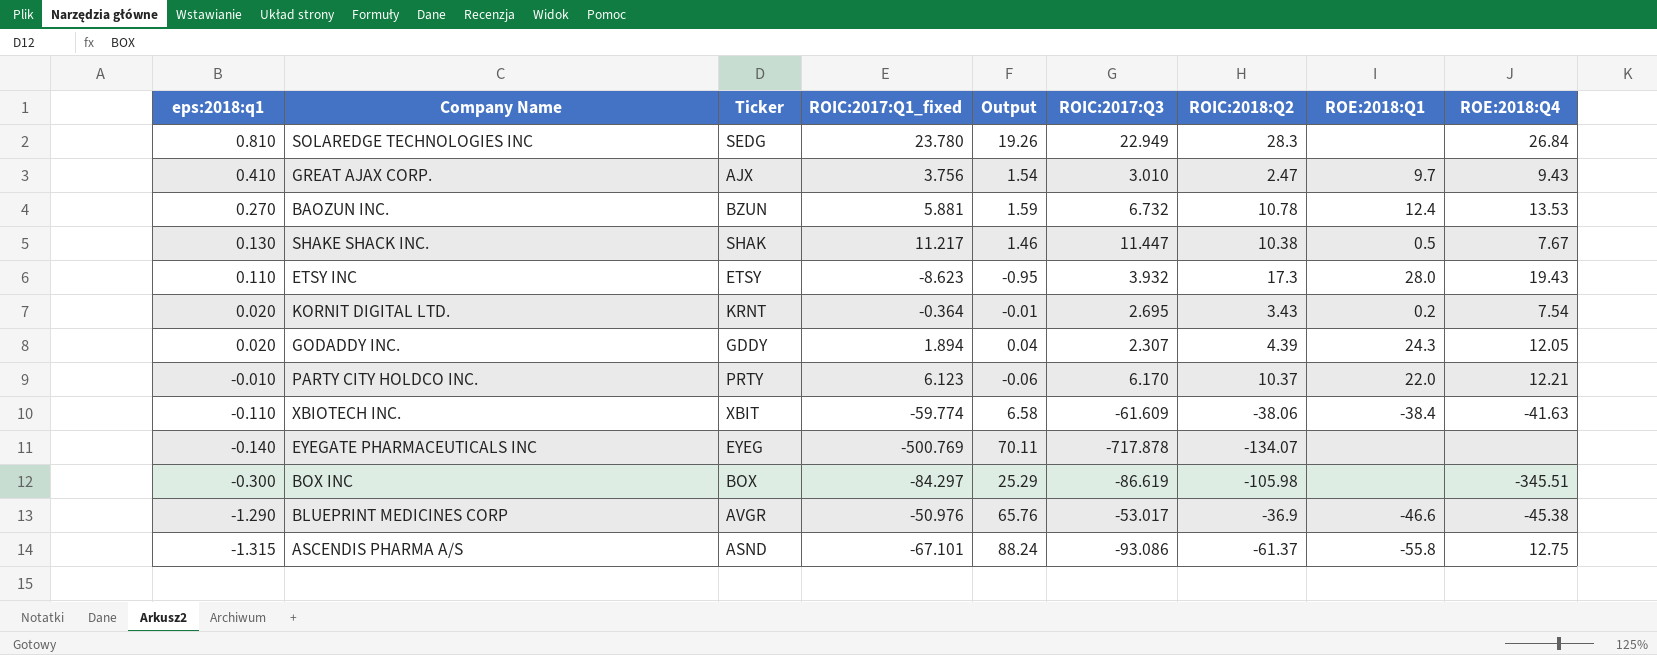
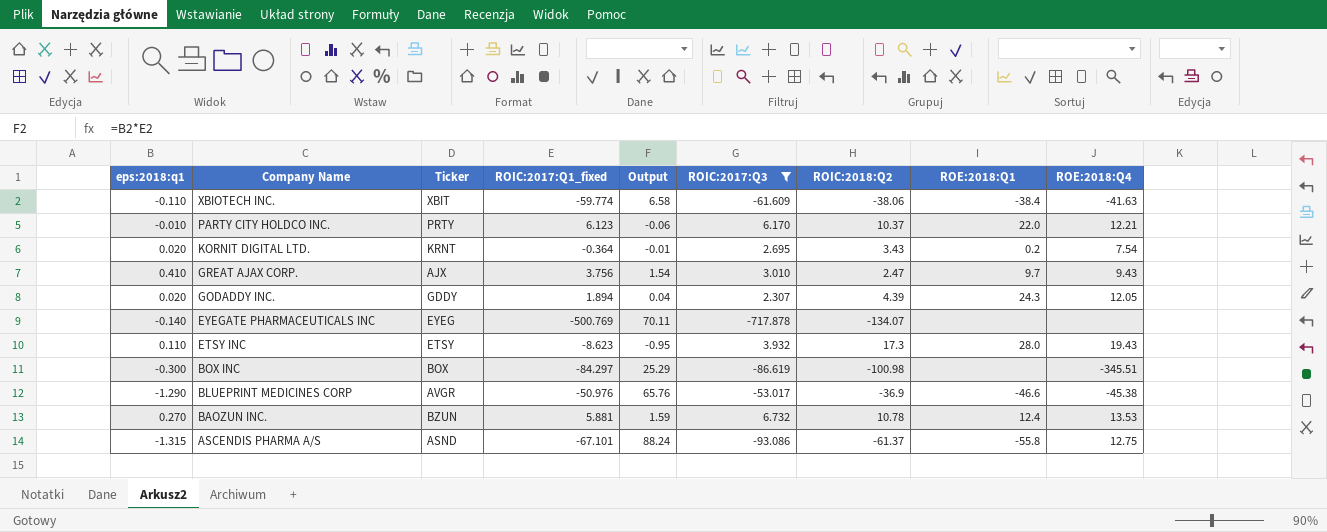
filter: none -> ROIC:2017:Q3 <= 6.732
row order: eps:2018:q1 descending -> Company Name descending
BOX INC | ROIC:2018:Q2: -105.98 -> -100.98

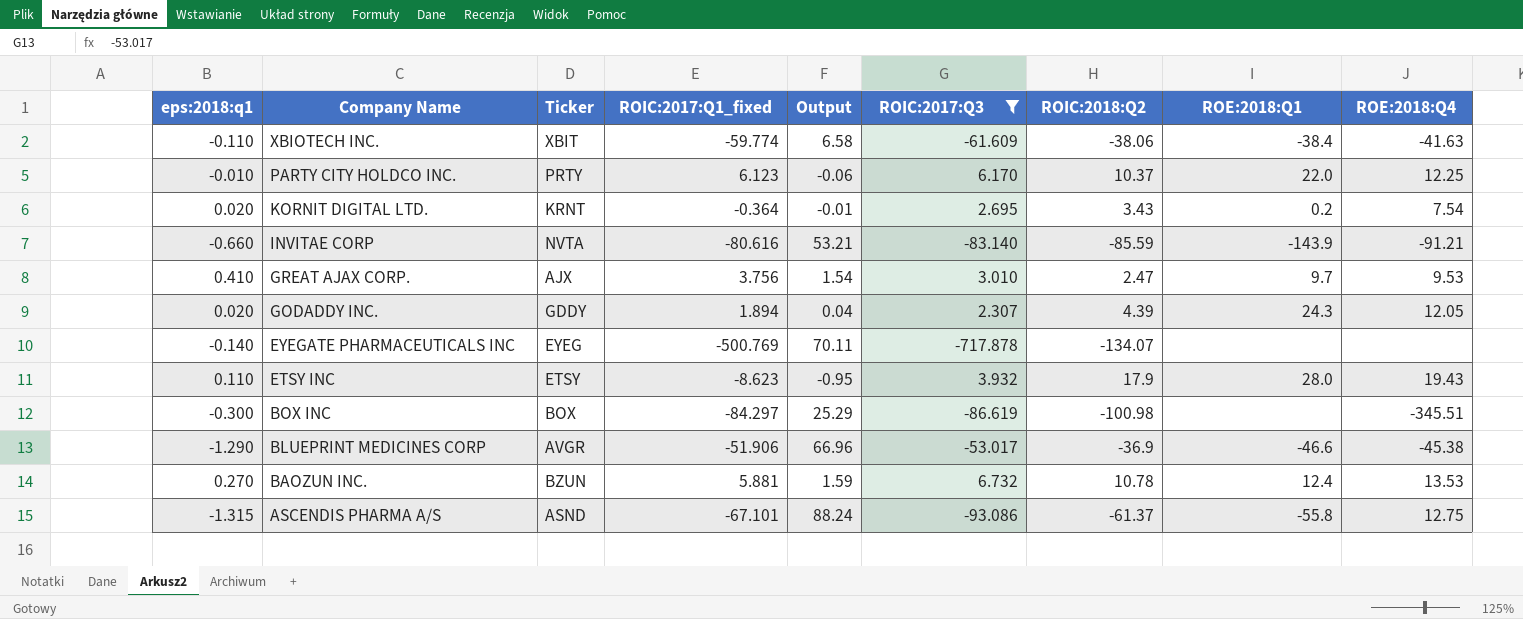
PARTY CITY HOLDCO INC. | ROE:2018:Q4: 12.21 -> 12.25
row INVITAE CORP: none -> -0.660 | NVTA | -80.616 | 53.21 | -83.140 | -85.59 | -143.9 | -91.21
GREAT AJAX CORP. | ROE:2018:Q4: 9.43 -> 9.53
ETSY INC | ROIC:2018:Q2: 17.3 -> 17.9
BLUEPRINT MEDICINES CORP | ROIC:2017:Q1_fixed: -50.976 -> -51.906
BLUEPRINT MEDICINES CORP | Output: 65.76 -> 66.96

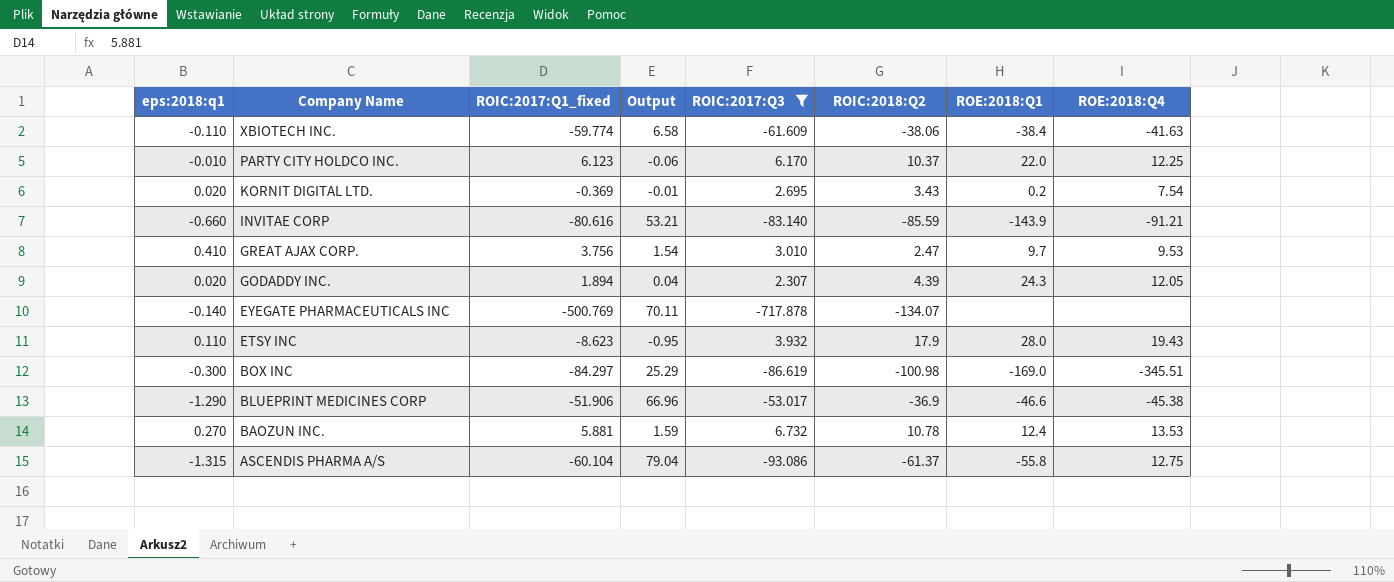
column Ticker | position: 3 -> none
KORNIT DIGITAL LTD. | ROIC:2017:Q1_fixed: -0.364 -> -0.369
BOX INC | ROE:2018:Q1: none -> -169.0
ASCENDIS PHARMA A/S | ROIC:2017:Q1_fixed: -67.101 -> -60.104
ASCENDIS PHARMA A/S | Output: 88.24 -> 79.04

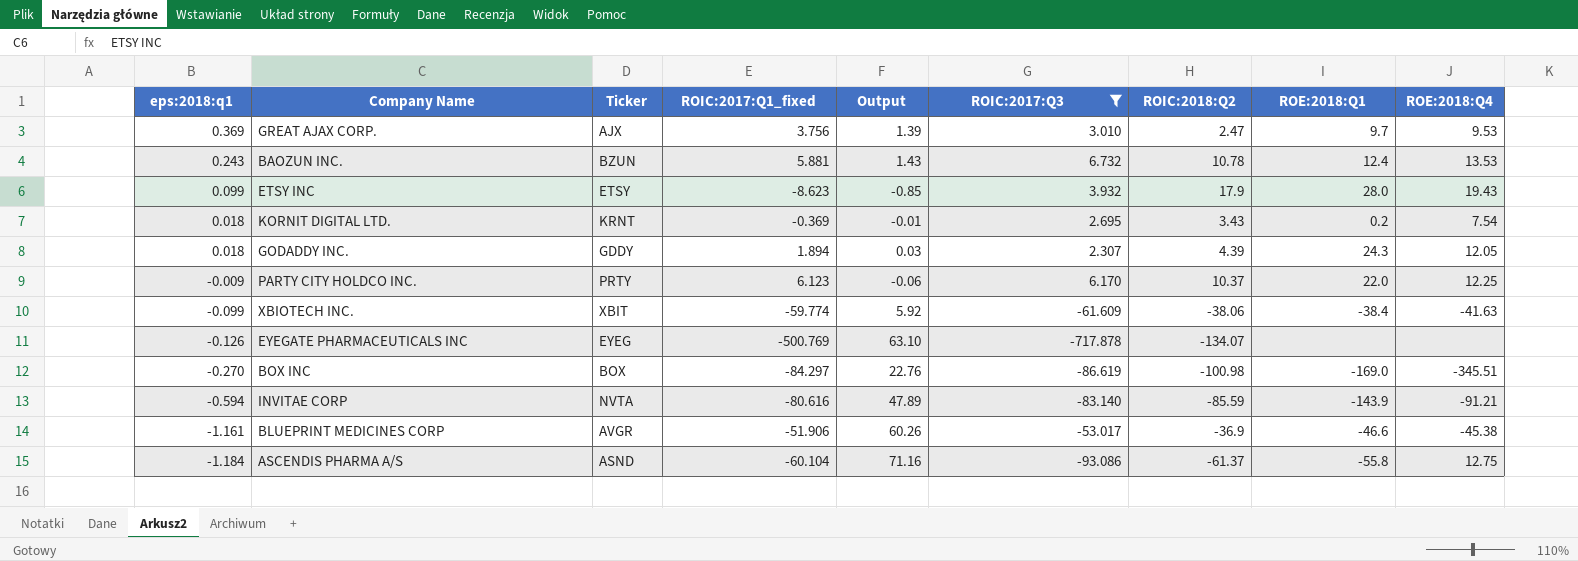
row order: Company Name descending -> eps:2018:q1 descending
column Ticker | position: none -> 3
GREAT AJAX CORP. | eps:2018:q1: 0.410 -> 0.369
GREAT AJAX CORP. | Output: 1.54 -> 1.39
BAOZUN INC. | eps:2018:q1: 0.270 -> 0.243
BAOZUN INC. | Output: 1.59 -> 1.43
ETSY INC | eps:2018:q1: 0.110 -> 0.099
ETSY INC | Output: -0.95 -> -0.85
KORNIT DIGITAL LTD. | eps:2018:q1: 0.020 -> 0.018
GODADDY INC. | eps:2018:q1: 0.020 -> 0.018
GODADDY INC. | Output: 0.04 -> 0.03
PARTY CITY HOLDCO INC. | eps:2018:q1: -0.010 -> -0.009
XBIOTECH INC. | eps:2018:q1: -0.110 -> -0.099
XBIOTECH INC. | Output: 6.58 -> 5.92
EYEGATE PHARMACEUTICALS INC | eps:2018:q1: -0.140 -> -0.126
EYEGATE PHARMACEUTICALS INC | Output: 70.11 -> 63.10
BOX INC | eps:2018:q1: -0.300 -> -0.270
BOX INC | Output: 25.29 -> 22.76
INVITAE CORP | eps:2018:q1: -0.660 -> -0.594
INVITAE CORP | Output: 53.21 -> 47.89
BLUEPRINT MEDICINES CORP | eps:2018:q1: -1.290 -> -1.161
BLUEPRINT MEDICINES CORP | Output: 66.96 -> 60.26
ASCENDIS PHARMA A/S | eps:2018:q1: -1.315 -> -1.184
ASCENDIS PHARMA A/S | Output: 79.04 -> 71.16

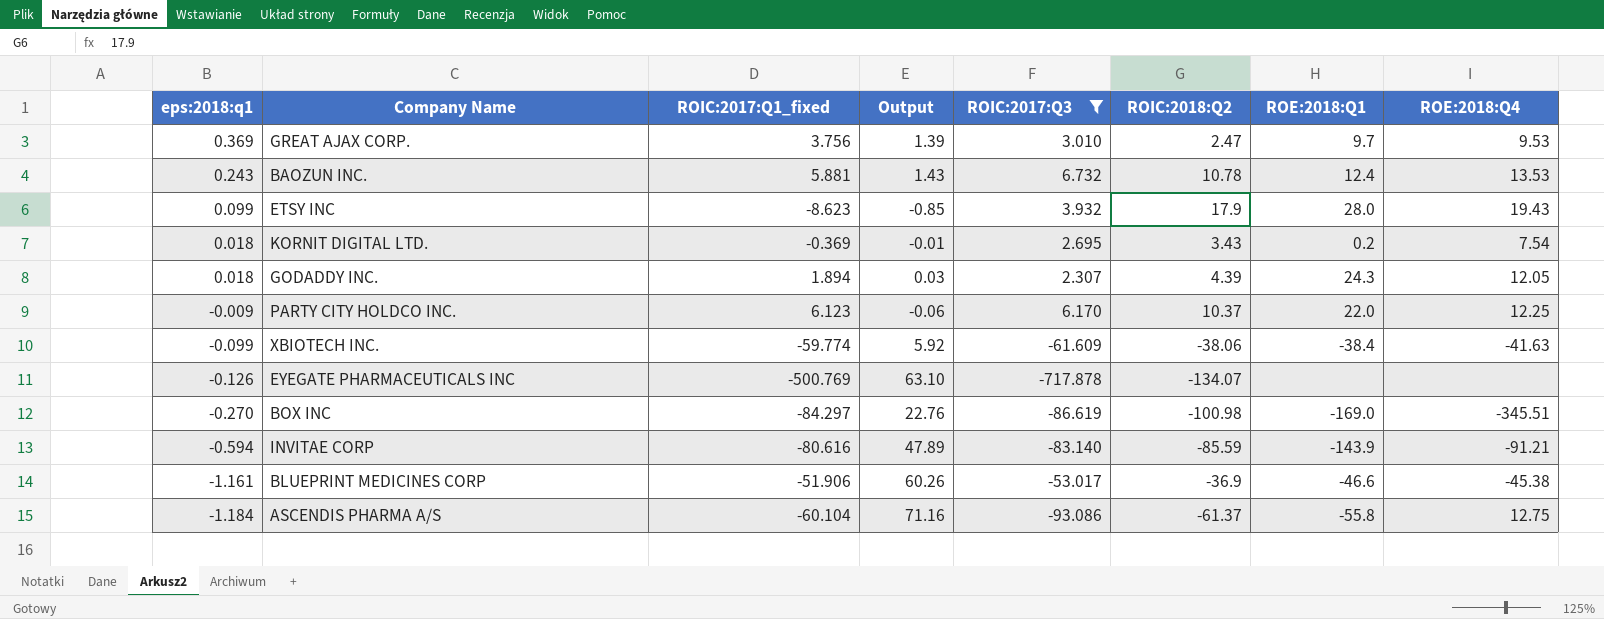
column Ticker | position: 3 -> none

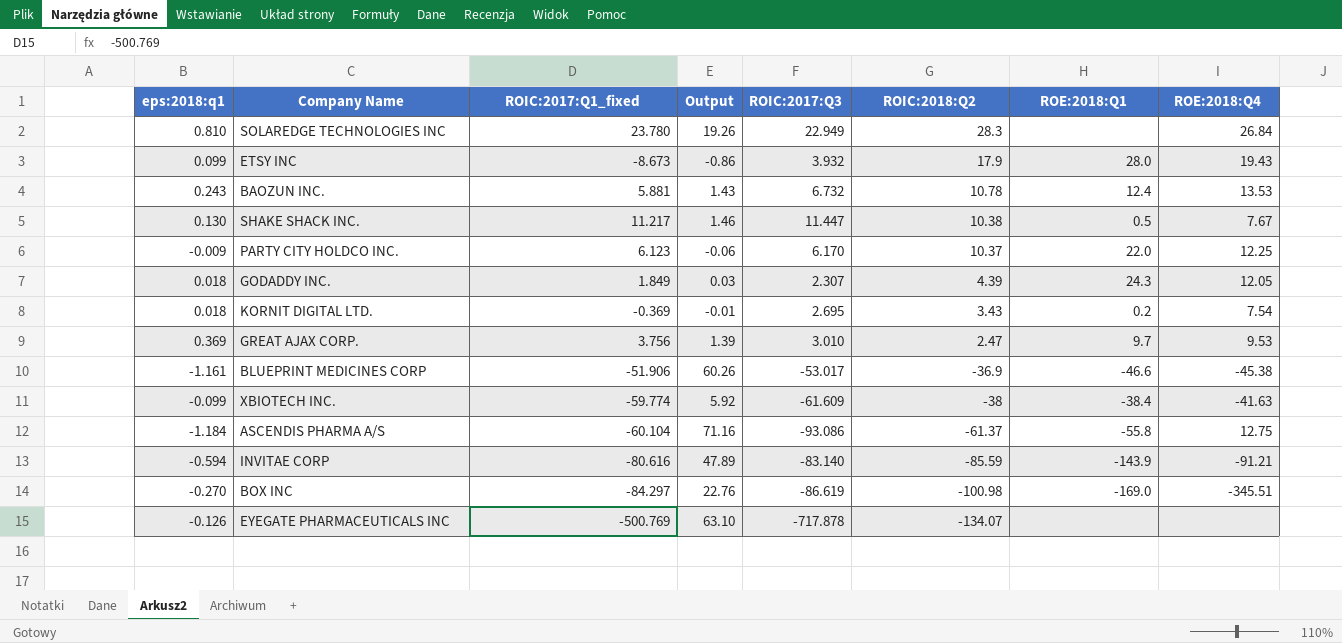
filter: ROIC:2017:Q3 <= 6.732 -> none
row order: eps:2018:q1 descending -> ROIC:2018:Q2 descending
ETSY INC | ROIC:2017:Q1_fixed: -8.623 -> -8.673
ETSY INC | Output: -0.85 -> -0.86
GODADDY INC. | ROIC:2017:Q1_fixed: 1.894 -> 1.849
XBIOTECH INC. | ROIC:2018:Q2: -38.06 -> -38

